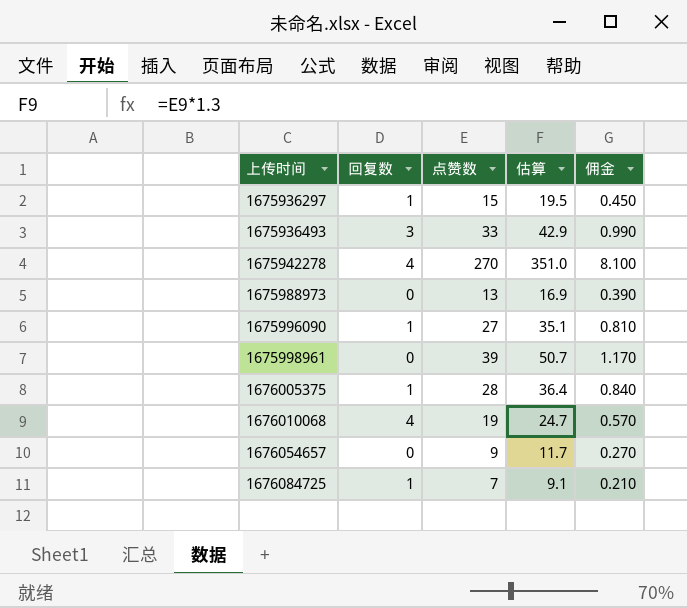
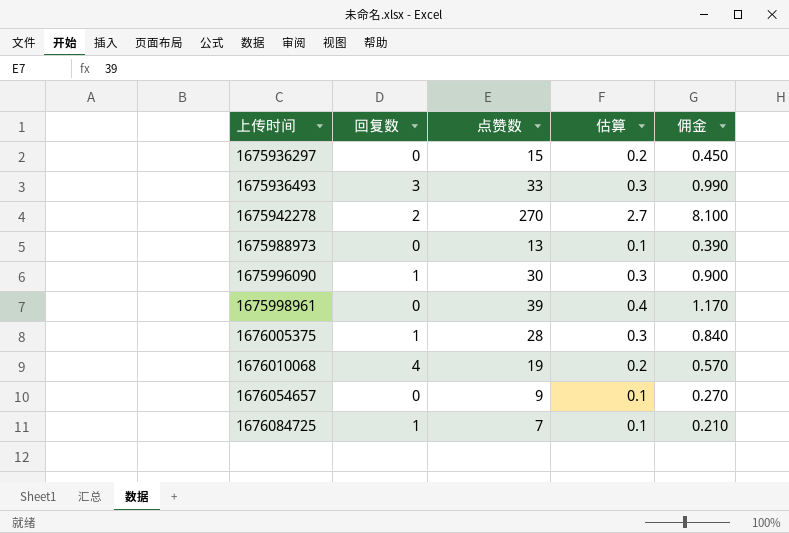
column 估算 | formula: [点赞数] * 1.3 -> [点赞数] * 0.01
1675936297 | 回复数: 1 -> 0
1675942278 | 回复数: 4 -> 2
1675996090 | 点赞数: 27 -> 30
1675996090 | 佣金: 0.810 -> 0.900

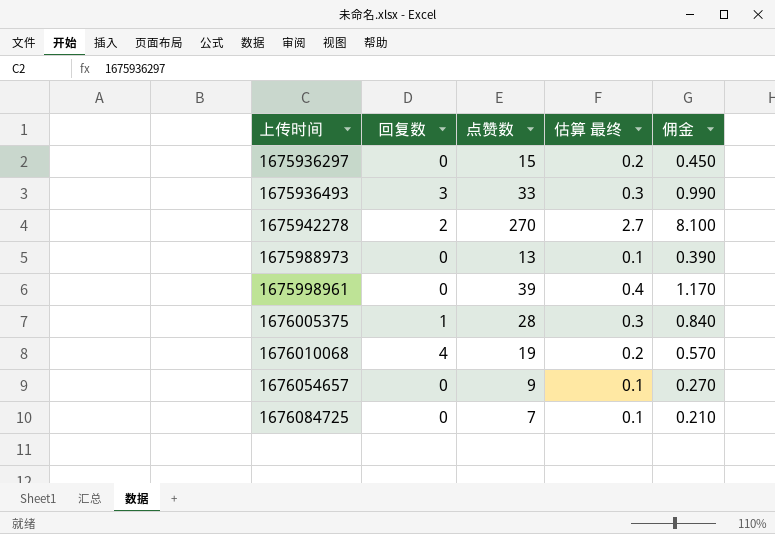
column name: 估算 -> 估算 最终
row 1675996090: 1 | 30 | 0.3 | 0.900 -> none
1676084725 | 回复数: 1 -> 0

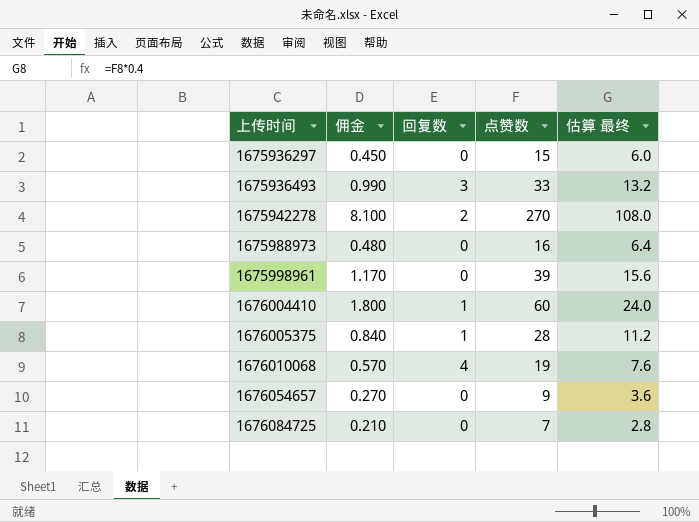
column 佣金 | position: 5 -> 2
column 估算 最终 | formula: [点赞数] * 0.01 -> [点赞数] * 0.4
1675988973 | 佣金: 0.390 -> 0.480
1675988973 | 点赞数: 13 -> 16
row 1676004410: none -> 1.800 | 1 | 60 | 24.0

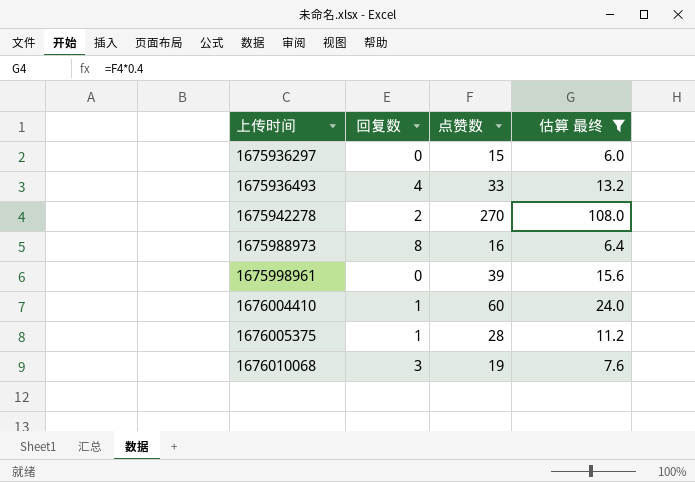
filter: none -> 估算 最终 >= 6.0
column 佣金 | formula: [点赞数] * 0.03 -> none
1675936493 | 回复数: 3 -> 4
1675988973 | 回复数: 0 -> 8
1676010068 | 回复数: 4 -> 3

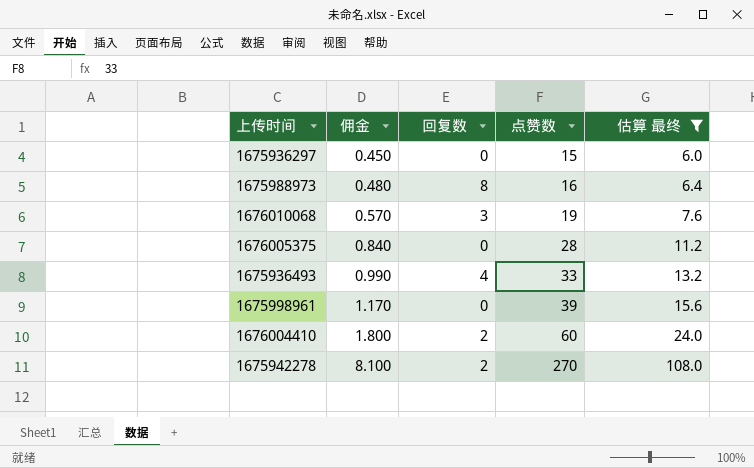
row order: 上传时间 ascending -> 佣金 ascending
column 佣金 | formula: none -> [点赞数] * 0.03
1676005375 | 回复数: 1 -> 0
1676004410 | 回复数: 1 -> 2

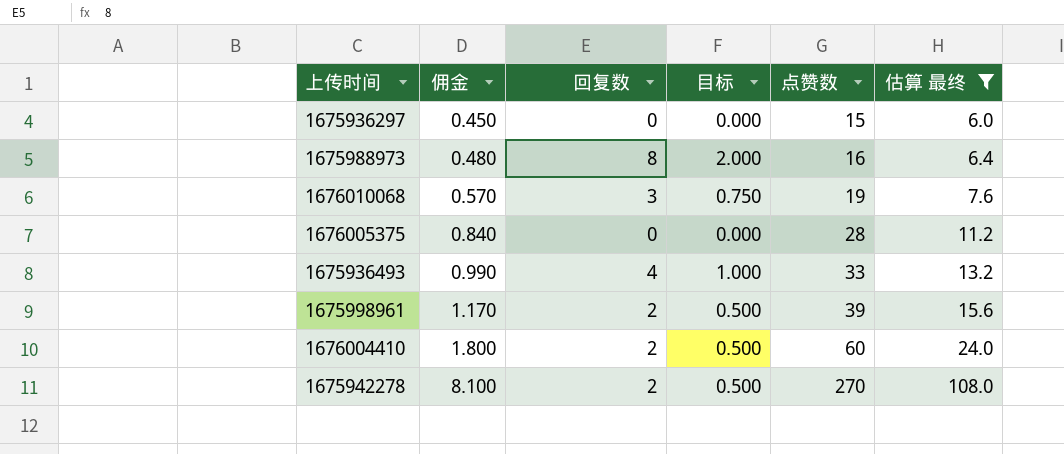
column 目标 | formula: none -> [回复数] * 0.25
1675998961 | 回复数: 0 -> 2

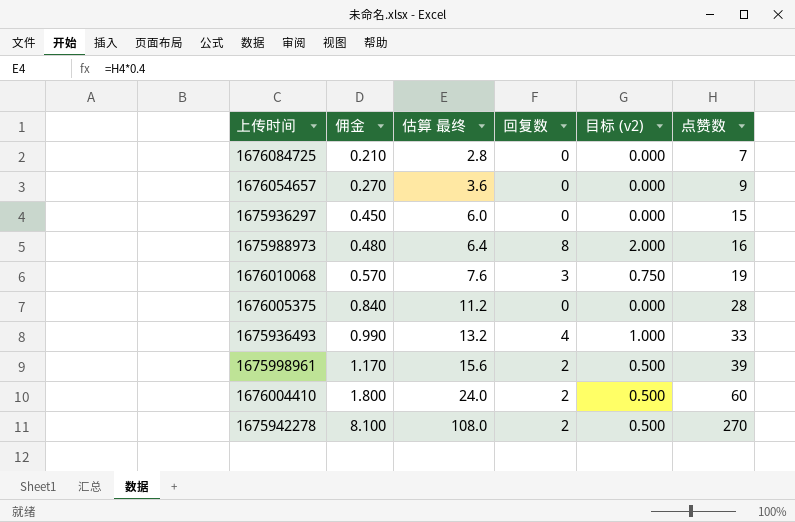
filter: 估算 最终 >= 6.0 -> none
column 估算 最终 | position: 6 -> 3
column name: 目标 -> 目标 (v2)

